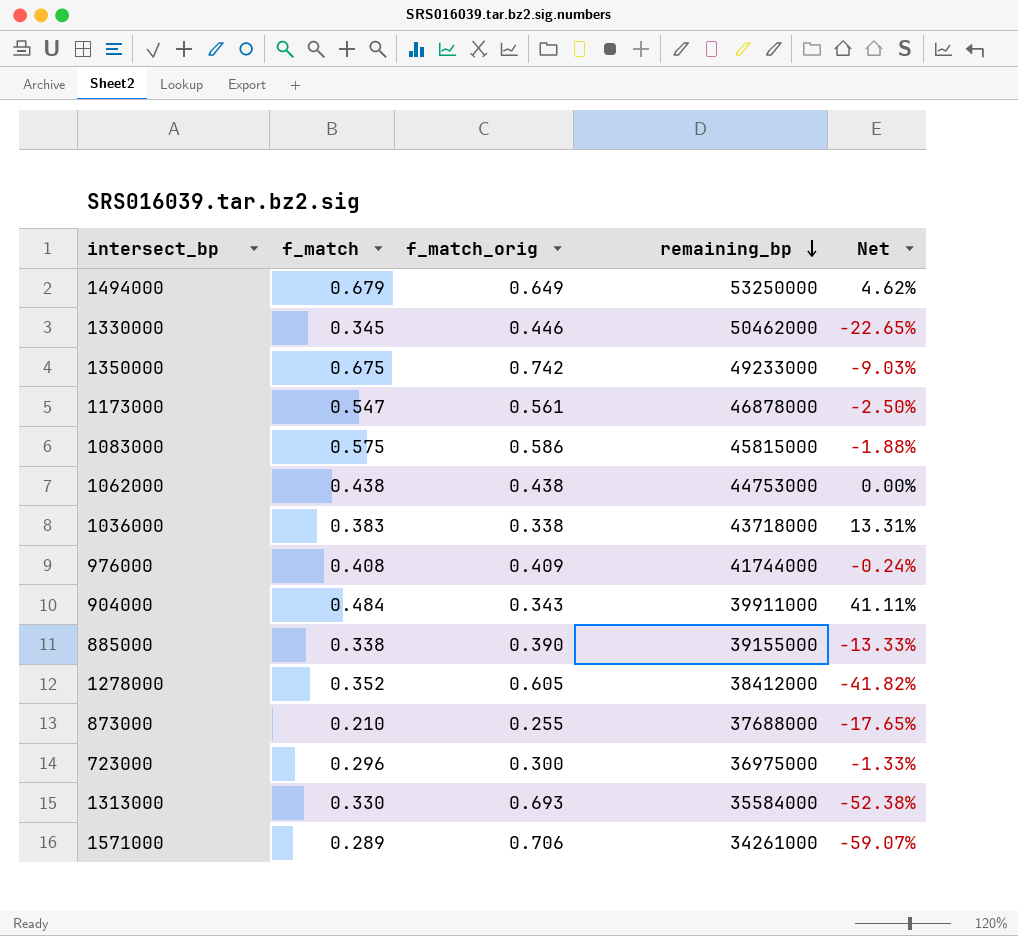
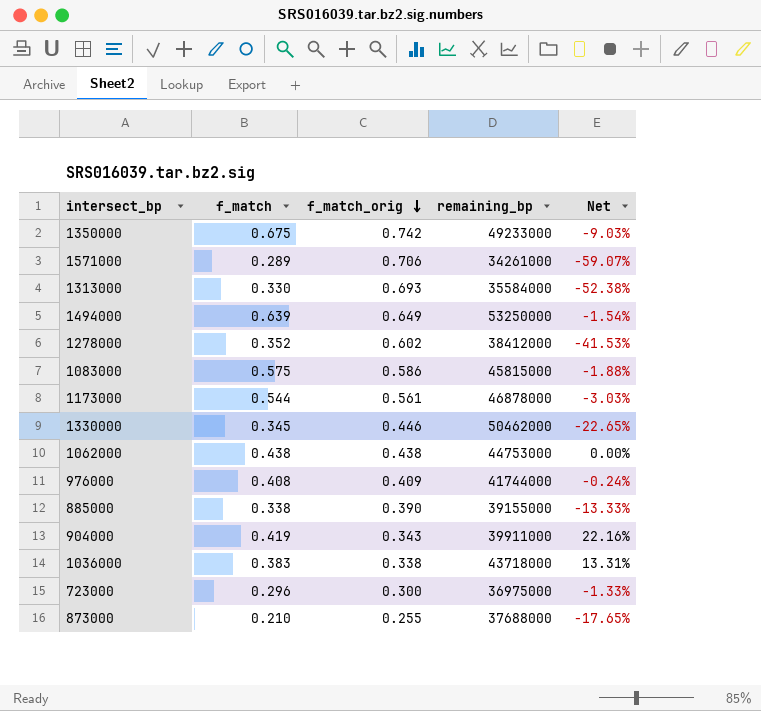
row order: remaining_bp descending -> f_match_orig descending
1494000 | f_match: 0.679 -> 0.639
1494000 | Net: 4.62% -> -1.54%
1278000 | f_match_orig: 0.605 -> 0.602
1278000 | Net: -41.82% -> -41.53%
1173000 | f_match: 0.547 -> 0.544
1173000 | Net: -2.50% -> -3.03%
904000 | f_match: 0.484 -> 0.419
904000 | Net: 41.11% -> 22.16%

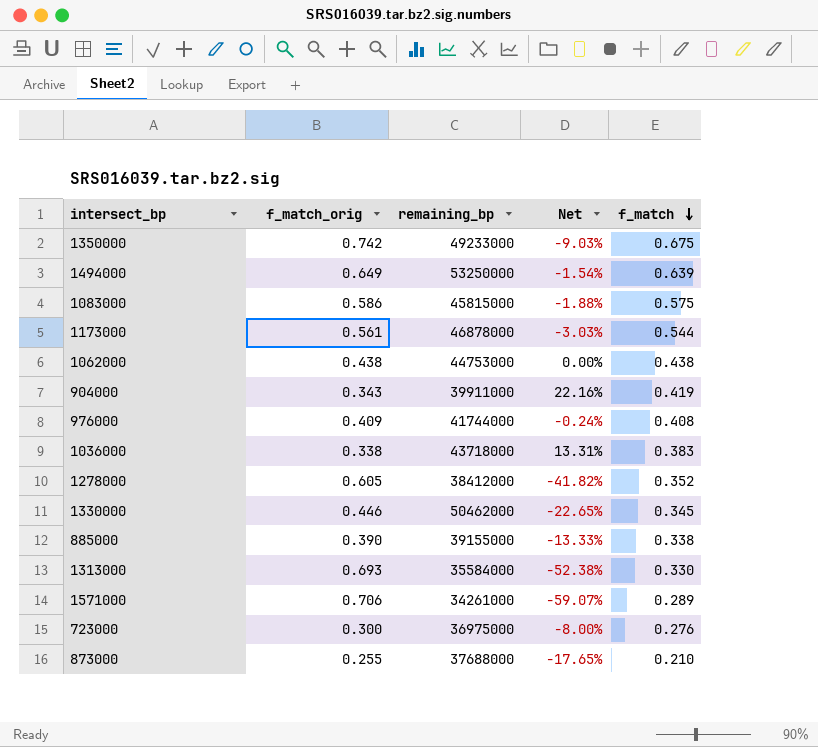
row order: f_match_orig descending -> f_match descending
column f_match | position: 2 -> 5
1278000 | f_match_orig: 0.602 -> 0.605
1278000 | Net: -41.53% -> -41.82%
723000 | Net: -1.33% -> -8.00%
723000 | f_match: 0.296 -> 0.276

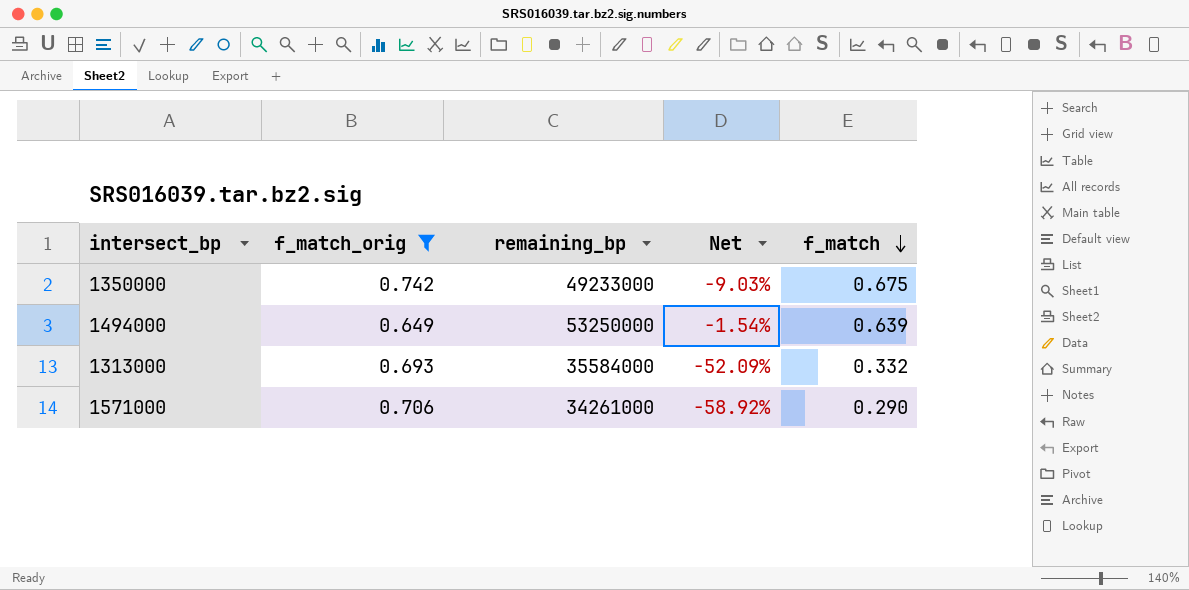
filter: none -> f_match_orig >= 0.649
1313000 | Net: -52.38% -> -52.09%
1313000 | f_match: 0.330 -> 0.332
1571000 | Net: -59.07% -> -58.92%
1571000 | f_match: 0.289 -> 0.290

